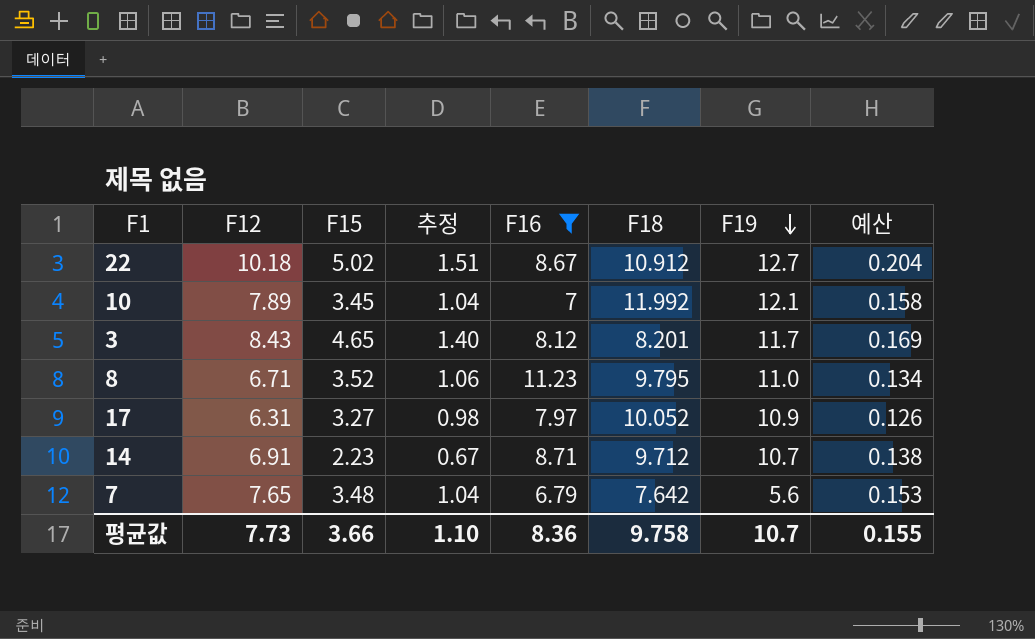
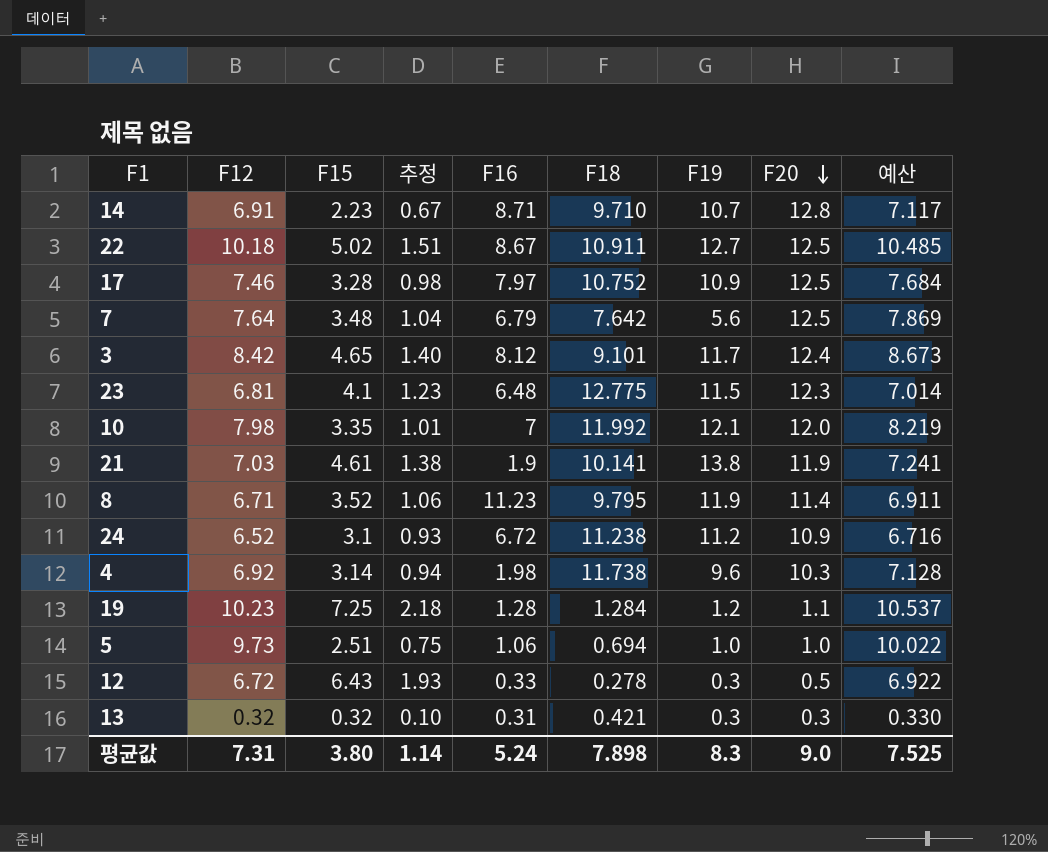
filter: F16 >= 6.79 -> none
row order: F19 descending -> F20 descending
column F20 | position: none -> 8
column 예산 | formula: [F12] * 0.02 -> [F12] * 1.03
14 | F18: 9.712 -> 9.710
22 | F18: 10.912 -> 10.911
17 | F12: 6.31 -> 7.46
17 | F15: 3.27 -> 3.28
17 | F18: 10.052 -> 10.752
7 | F12: 7.65 -> 7.64
3 | F12: 8.43 -> 8.42
3 | F18: 8.201 -> 9.101
10 | F12: 7.89 -> 7.98
10 | F15: 3.45 -> 3.35
10 | 추정: 1.04 -> 1.01
8 | F19: 11.0 -> 11.9
평균값 | F12: 7.73 -> 7.31
평균값 | F15: 3.66 -> 3.80
평균값 | 추정: 1.10 -> 1.14
평균값 | F16: 8.36 -> 5.24
평균값 | F18: 9.758 -> 7.898
평균값 | F19: 10.7 -> 8.3
평균값 | 예산: 0.155 -> 7.525

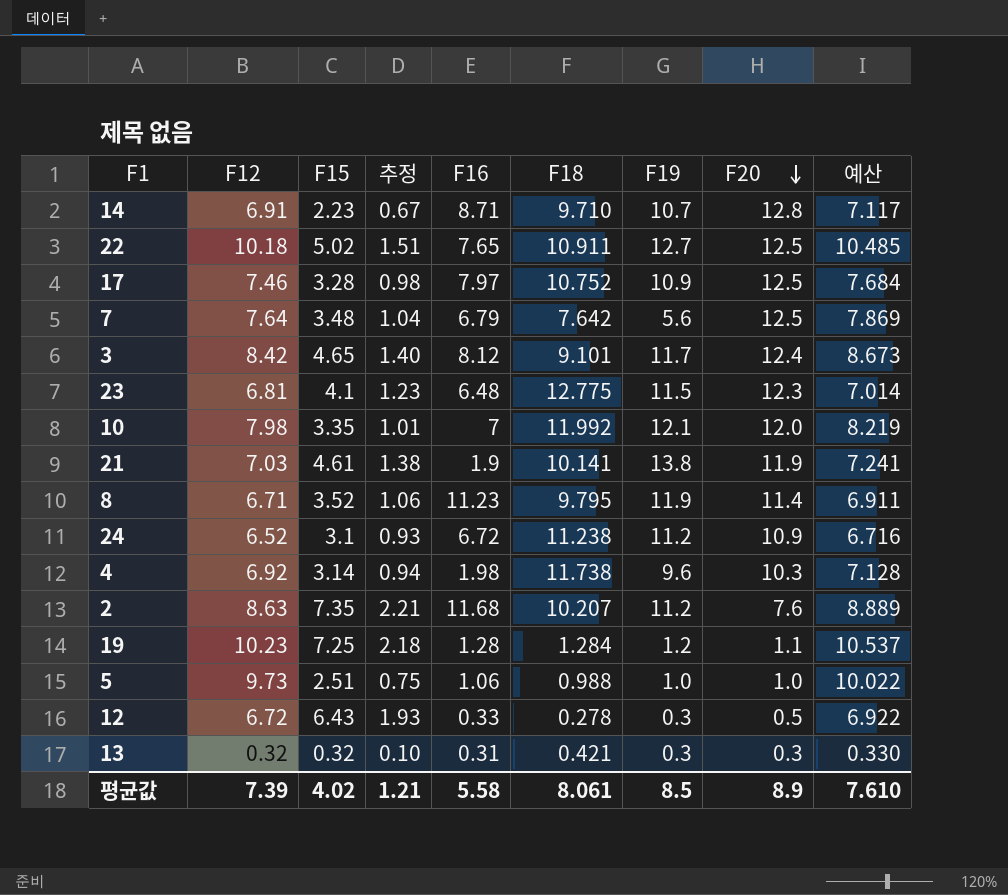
22 | F16: 8.67 -> 7.65
row 2: none -> 8.63 | 7.35 | 2.21 | 11.68 | 10.207 | 11.2 | 7.6 | 8.889
5 | F18: 0.694 -> 0.988
평균값 | F12: 7.31 -> 7.39
평균값 | F15: 3.80 -> 4.02
평균값 | 추정: 1.14 -> 1.21
평균값 | F16: 5.24 -> 5.58
평균값 | F18: 7.898 -> 8.061
평균값 | F19: 8.3 -> 8.5
평균값 | F20: 9.0 -> 8.9
평균값 | 예산: 7.525 -> 7.610

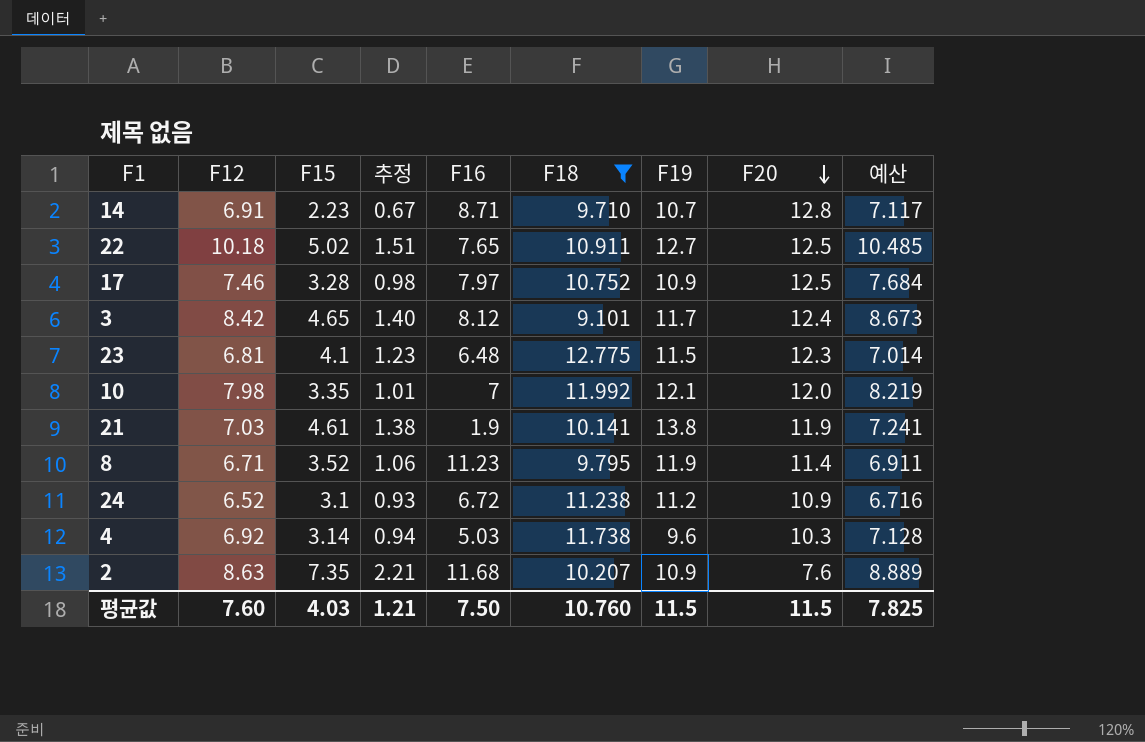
filter: none -> F18 >= 9.101
4 | F16: 1.98 -> 5.03
2 | F19: 11.2 -> 10.9
평균값 | F12: 7.39 -> 7.60
평균값 | F15: 4.02 -> 4.03
평균값 | F16: 5.58 -> 7.50
평균값 | F18: 8.061 -> 10.760
평균값 | F19: 8.5 -> 11.5
평균값 | F20: 8.9 -> 11.5
평균값 | 예산: 7.610 -> 7.825

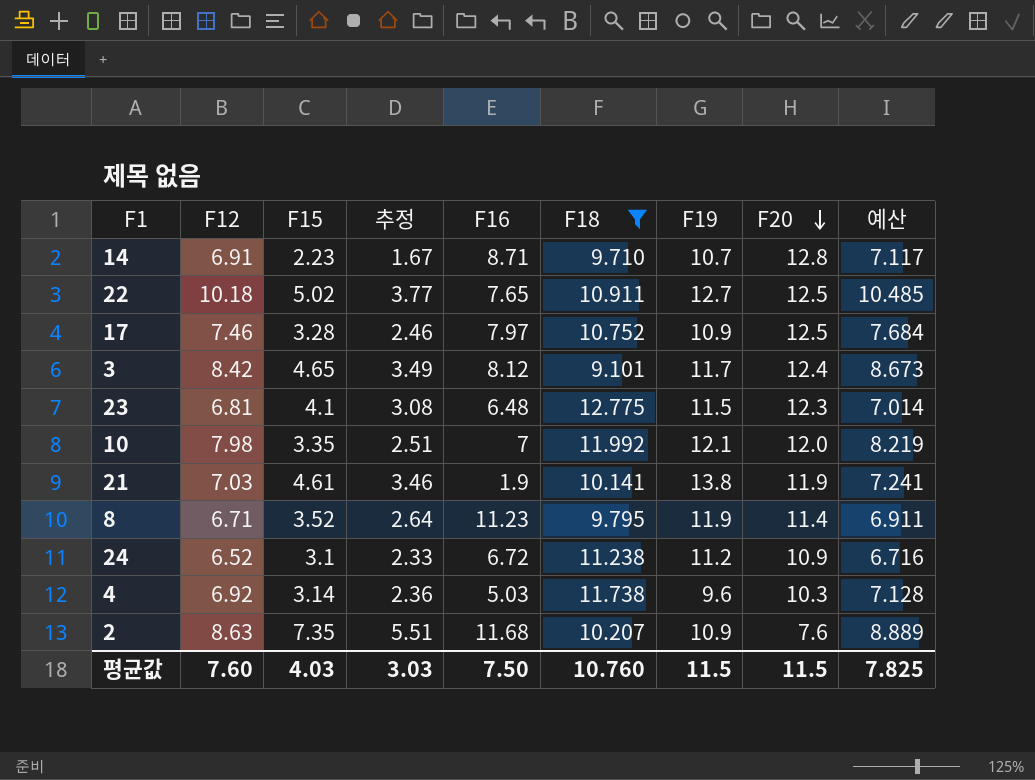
column 추정 | formula: [F15] * 0.3 -> [F15] * 0.75
평균값 | 추정: 1.21 -> 3.03

